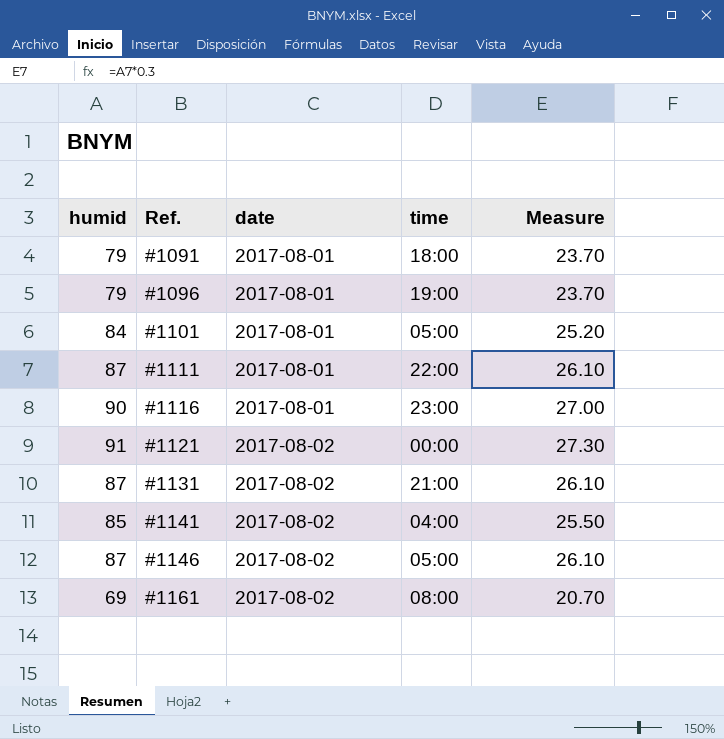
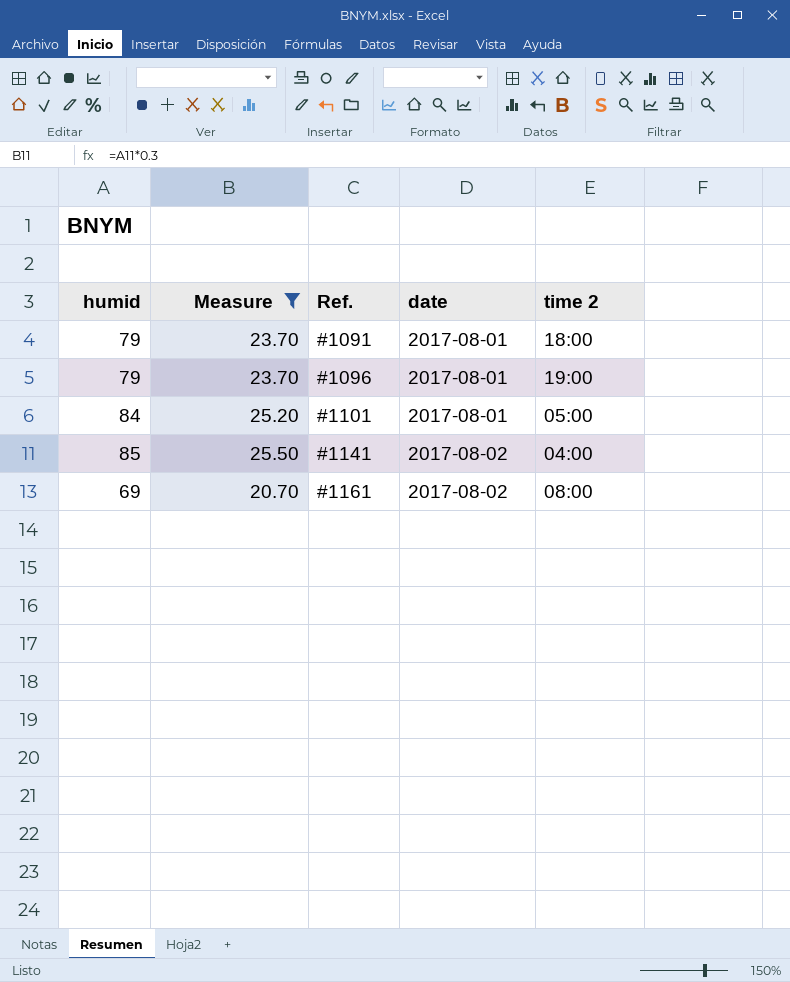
filter: none -> Measure <= 25.50
column Measure | position: 5 -> 2
column name: time -> time 2

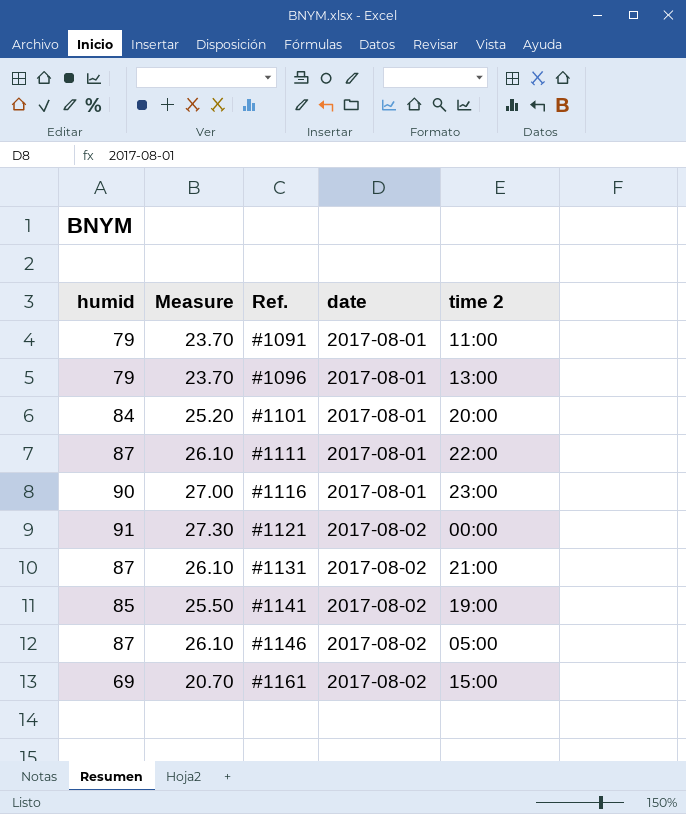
filter: Measure <= 25.50 -> none
#1091 | time 2: 18:00 -> 11:00
#1096 | time 2: 19:00 -> 13:00
#1101 | time 2: 05:00 -> 20:00
#1141 | time 2: 04:00 -> 19:00
#1161 | time 2: 08:00 -> 15:00

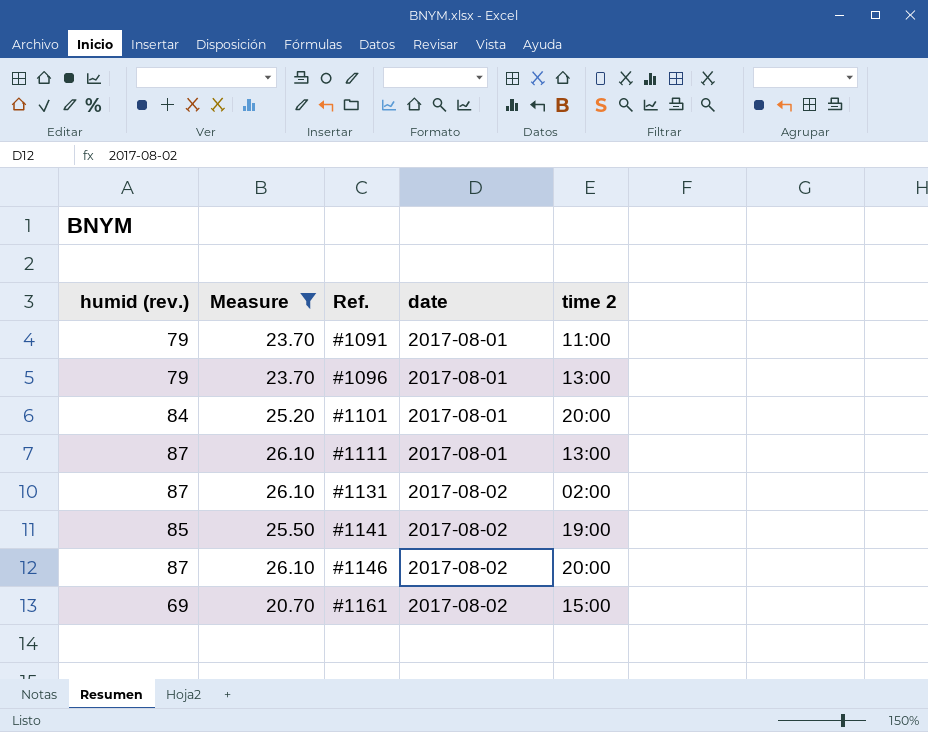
filter: none -> Measure <= 26.10
column name: humid -> humid (rev.)
#1111 | time 2: 22:00 -> 13:00
#1131 | time 2: 21:00 -> 02:00
#1146 | time 2: 05:00 -> 20:00

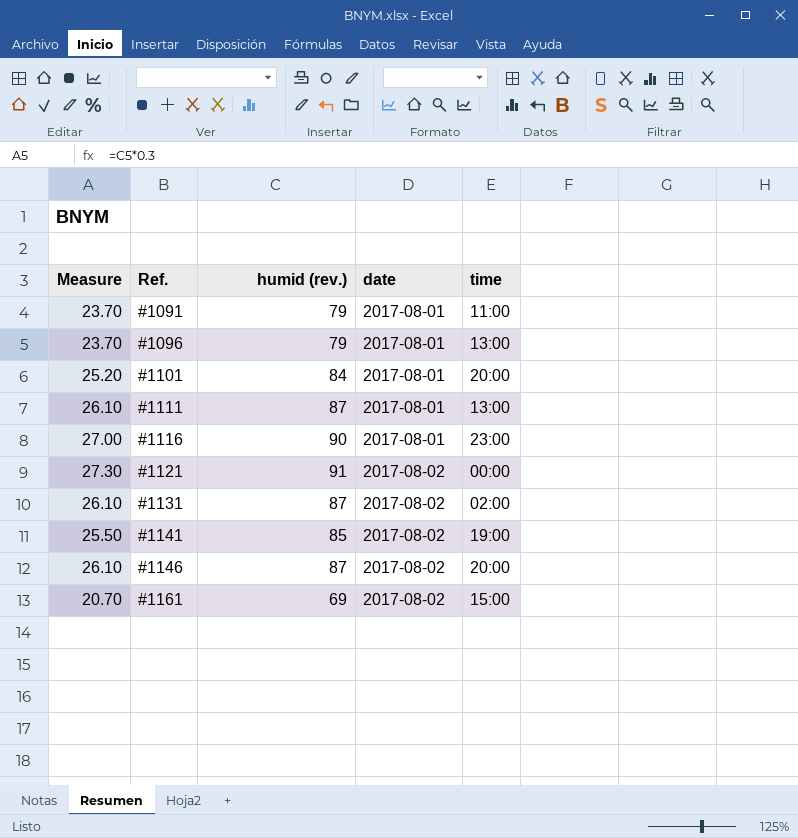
filter: Measure <= 26.10 -> none
column humid (rev.) | position: 1 -> 3
column name: time 2 -> time

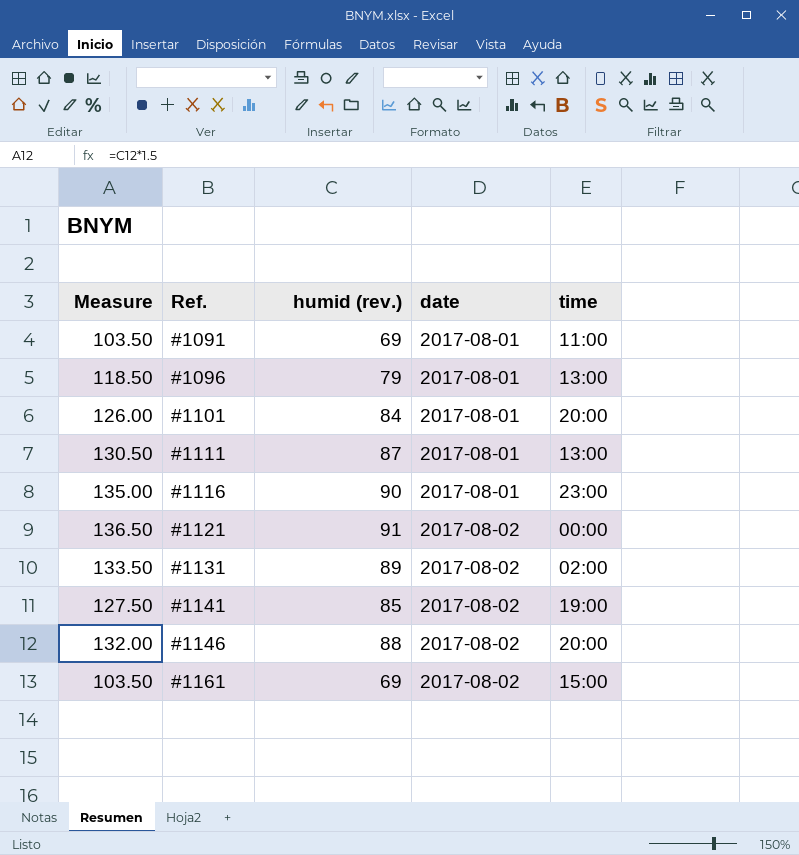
column Measure | formula: [humid (rev.)] * 0.3 -> [humid (rev.)] * 1.5
#1091 | humid (rev.): 79 -> 69
#1131 | humid (rev.): 87 -> 89
#1146 | humid (rev.): 87 -> 88

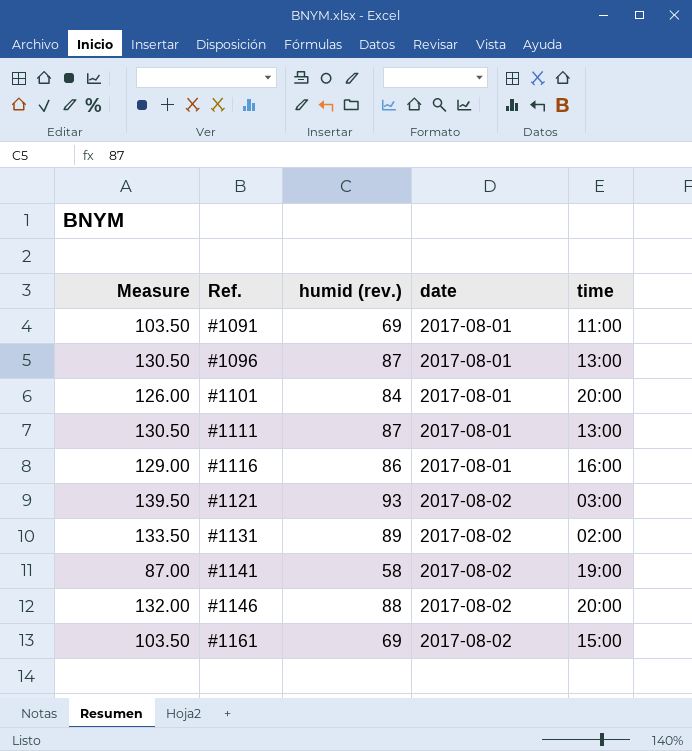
#1096 | Measure: 118.50 -> 130.50
#1096 | humid (rev.): 79 -> 87
#1116 | Measure: 135.00 -> 129.00
#1116 | humid (rev.): 90 -> 86
#1116 | time: 23:00 -> 16:00
#1121 | Measure: 136.50 -> 139.50
#1121 | humid (rev.): 91 -> 93
#1121 | time: 00:00 -> 03:00
#1141 | Measure: 127.50 -> 87.00
#1141 | humid (rev.): 85 -> 58

